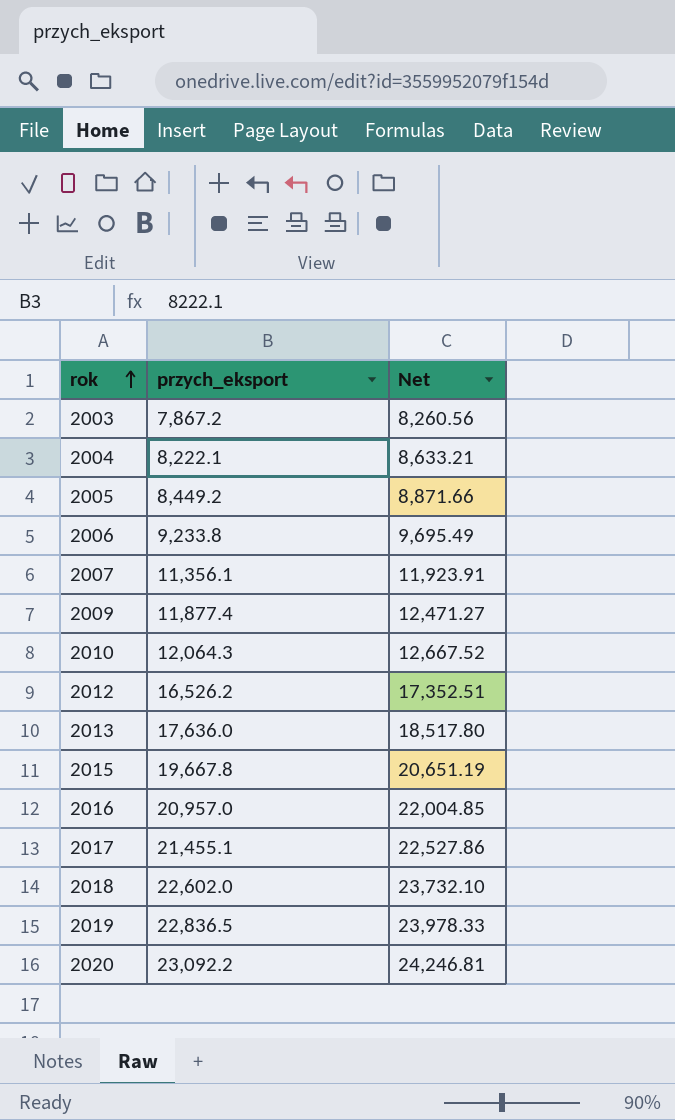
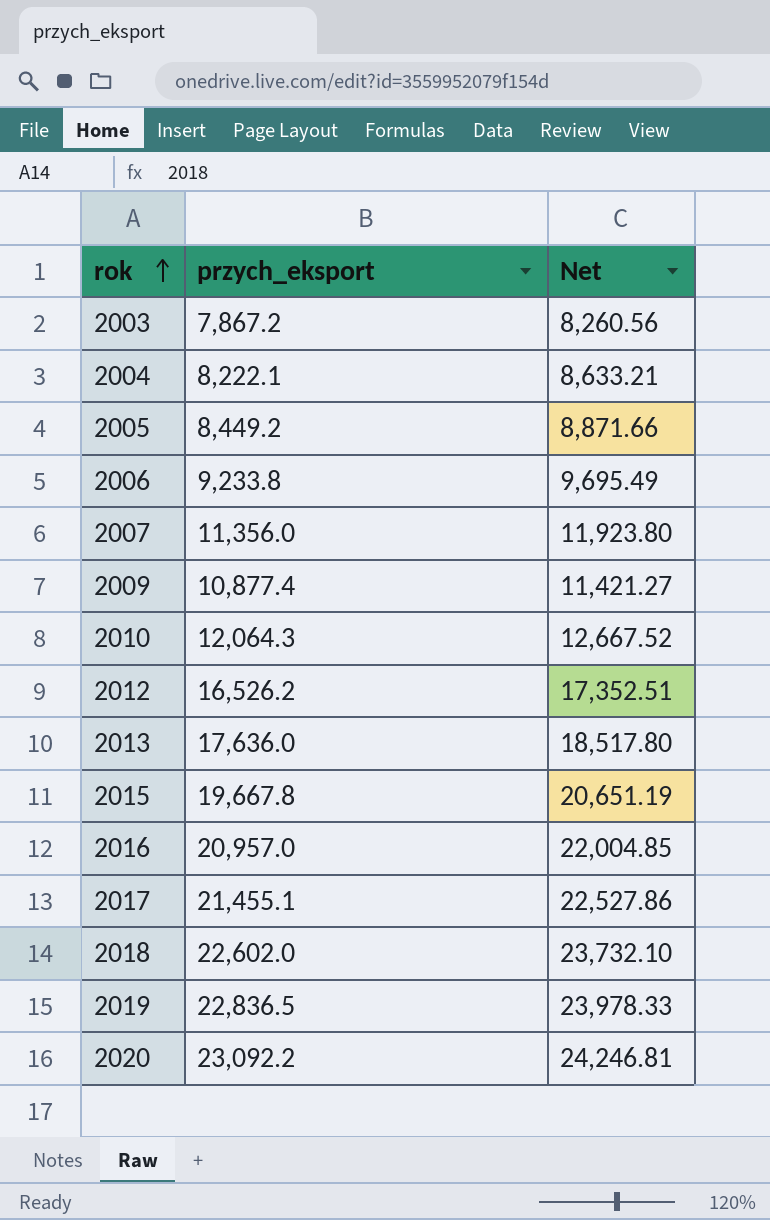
2007 | przych_eksport: 11,356.1 -> 11,356.0
2007 | Net: 11,923.91 -> 11,923.80
2009 | przych_eksport: 11,877.4 -> 10,877.4
2009 | Net: 12,471.27 -> 11,421.27

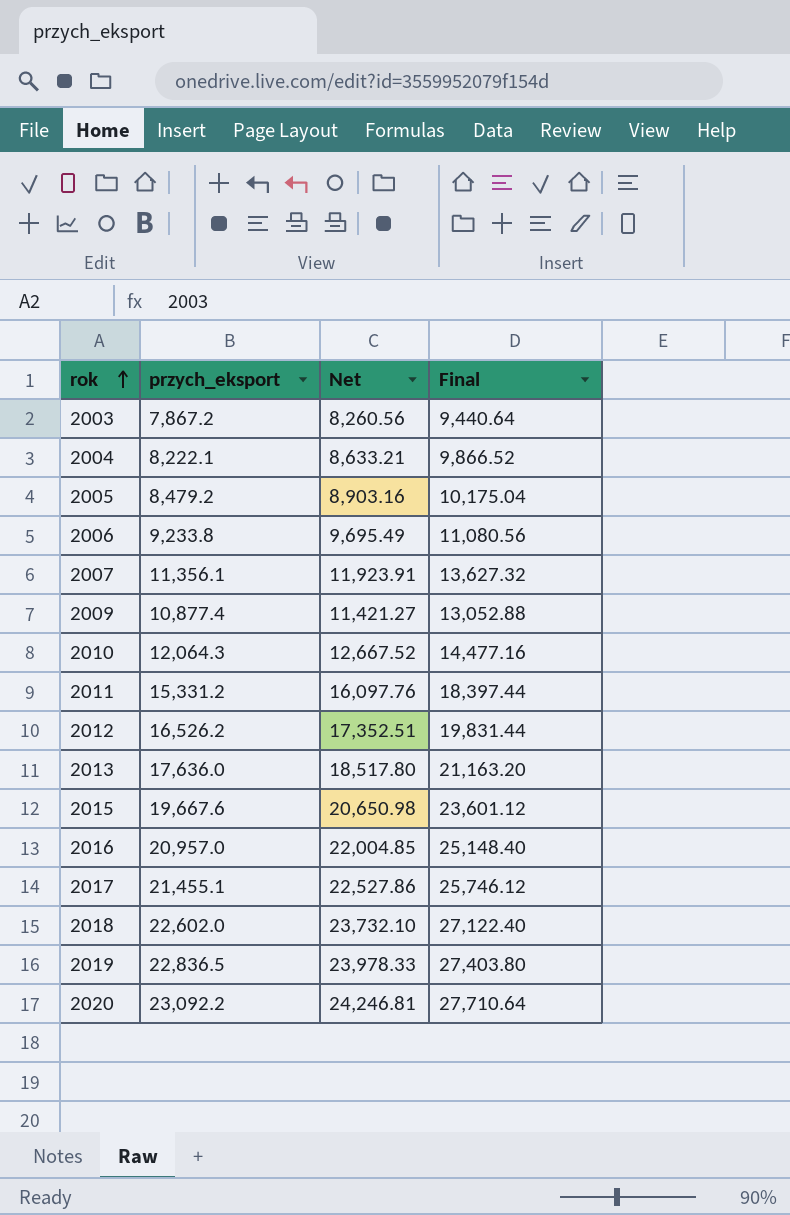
column Final | formula: none -> [przych_eksport] * 1.2
2005 | przych_eksport: 8,449.2 -> 8,479.2
2005 | Net: 8,871.66 -> 8,903.16
2007 | przych_eksport: 11,356.0 -> 11,356.1
2007 | Net: 11,923.80 -> 11,923.91
row 2011: none -> 15,331.2 | 16,097.76 | 18,397.44
2015 | przych_eksport: 19,667.8 -> 19,667.6
2015 | Net: 20,651.19 -> 20,650.98

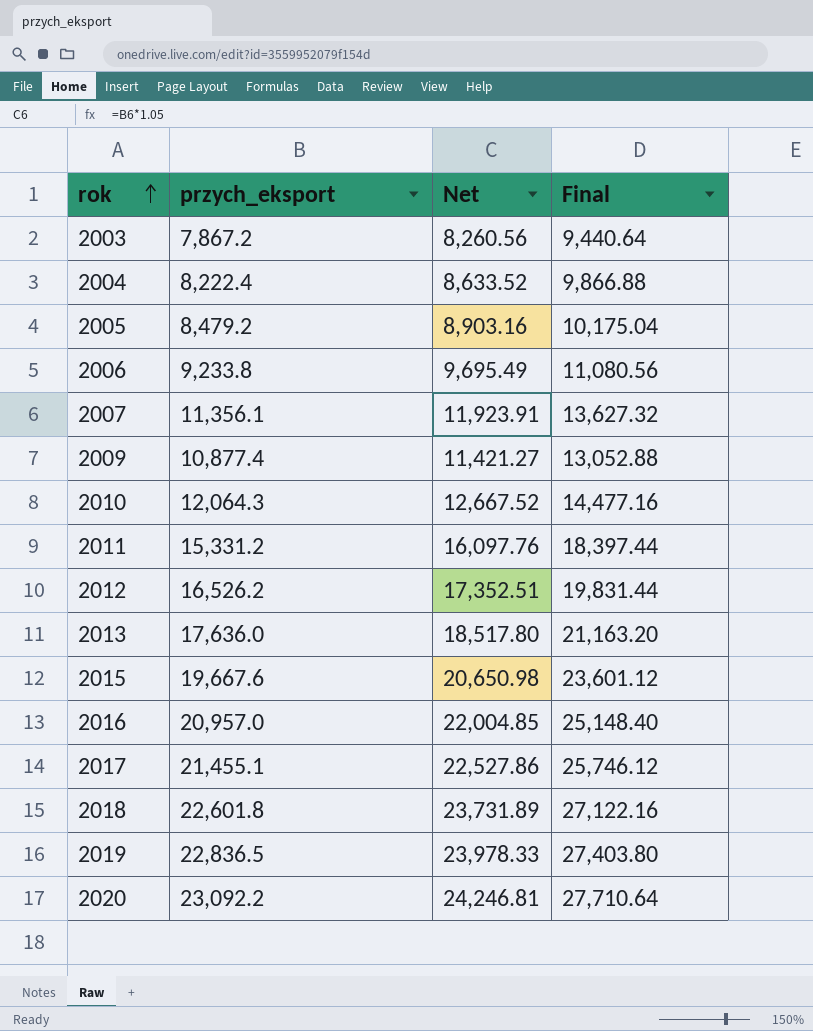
2004 | przych_eksport: 8,222.1 -> 8,222.4
2004 | Net: 8,633.21 -> 8,633.52
2004 | Final: 9,866.52 -> 9,866.88
2018 | przych_eksport: 22,602.0 -> 22,601.8
2018 | Net: 23,732.10 -> 23,731.89
2018 | Final: 27,122.40 -> 27,122.16

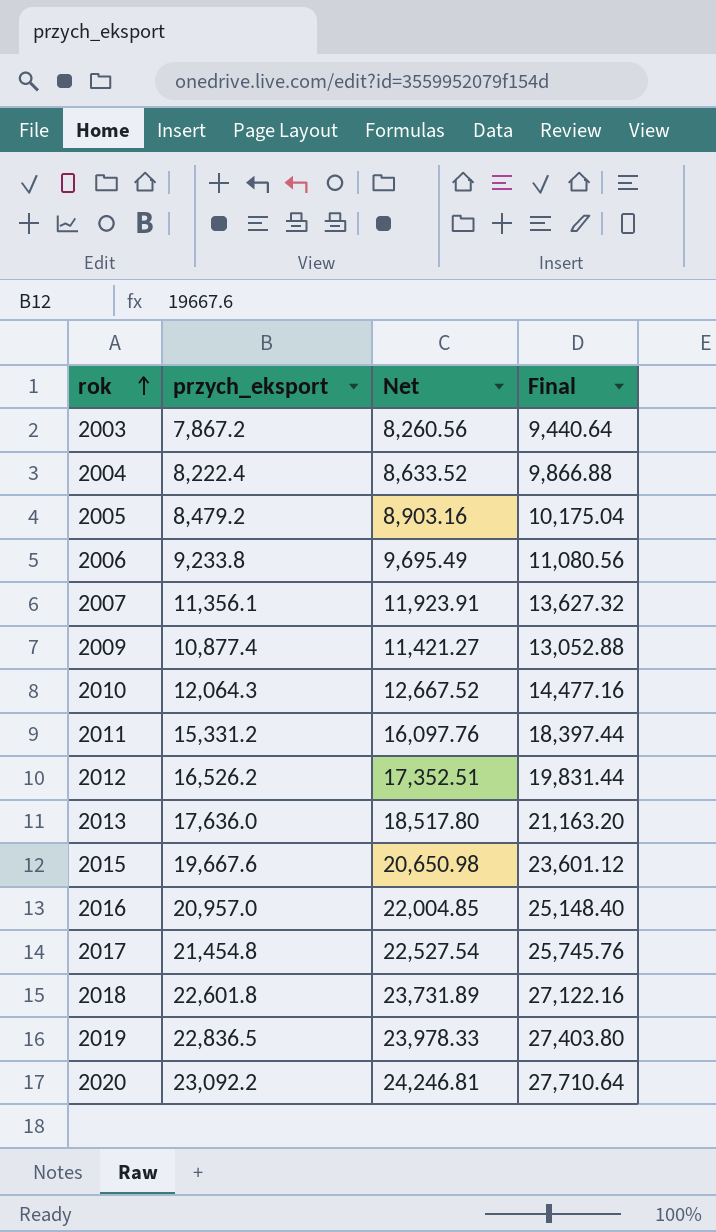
2017 | przych_eksport: 21,455.1 -> 21,454.8
2017 | Net: 22,527.86 -> 22,527.54
2017 | Final: 25,746.12 -> 25,745.76

